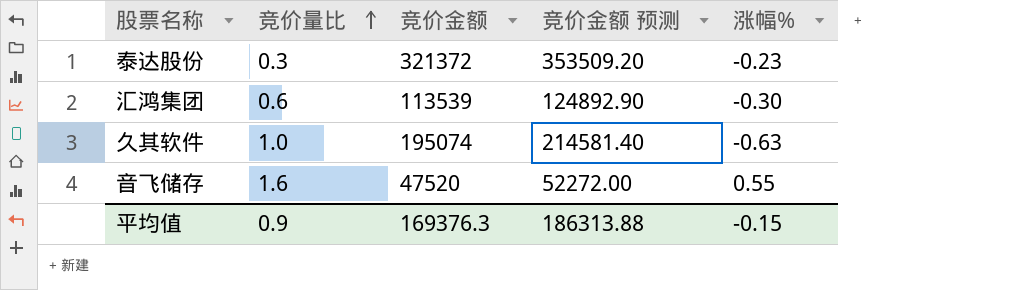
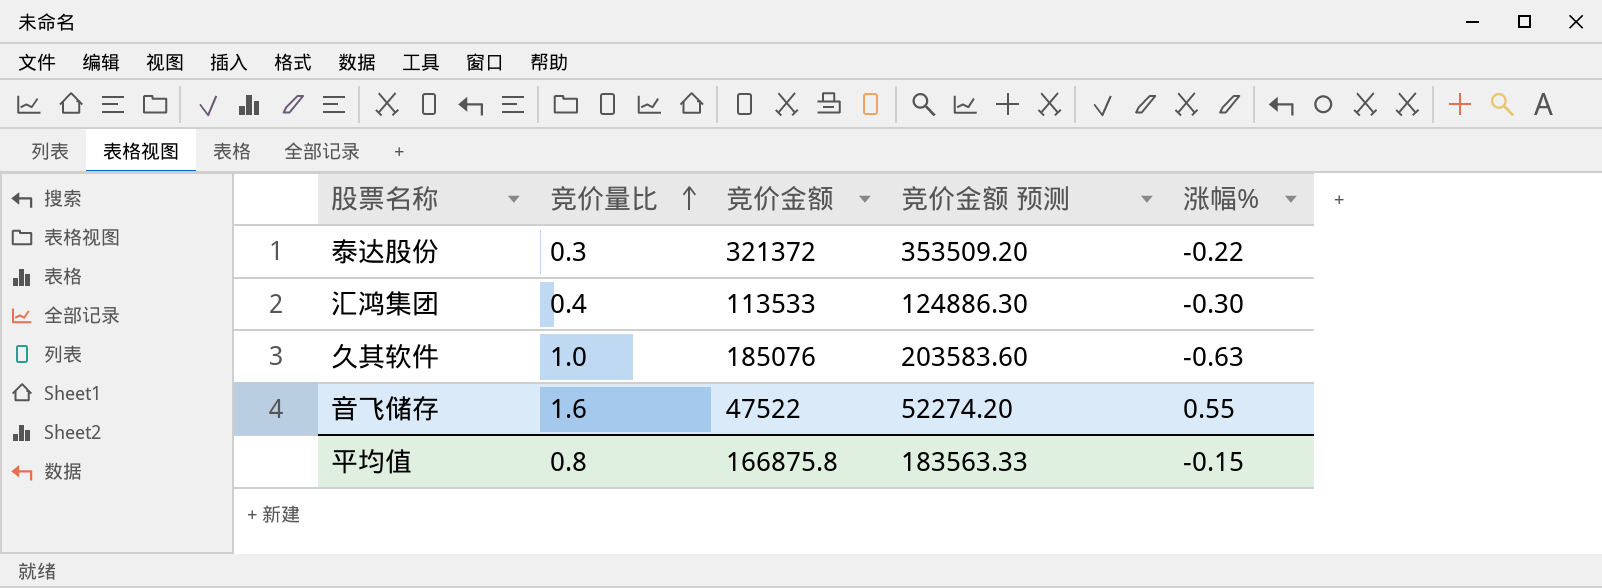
泰达股份 | 涨幅%: -0.23 -> -0.22
汇鸿集团 | 竞价量比: 0.6 -> 0.4
汇鸿集团 | 竞价金额: 113539 -> 113533
汇鸿集团 | 竞价金额 预测: 124892.90 -> 124886.30
久其软件 | 竞价金额: 195074 -> 185076
久其软件 | 竞价金额 预测: 214581.40 -> 203583.60
音飞储存 | 竞价金额: 47520 -> 47522
音飞储存 | 竞价金额 预测: 52272.00 -> 52274.20
平均值 | 竞价量比: 0.9 -> 0.8
平均值 | 竞价金额: 169376.3 -> 166875.8
平均值 | 竞价金额 预测: 186313.88 -> 183563.33

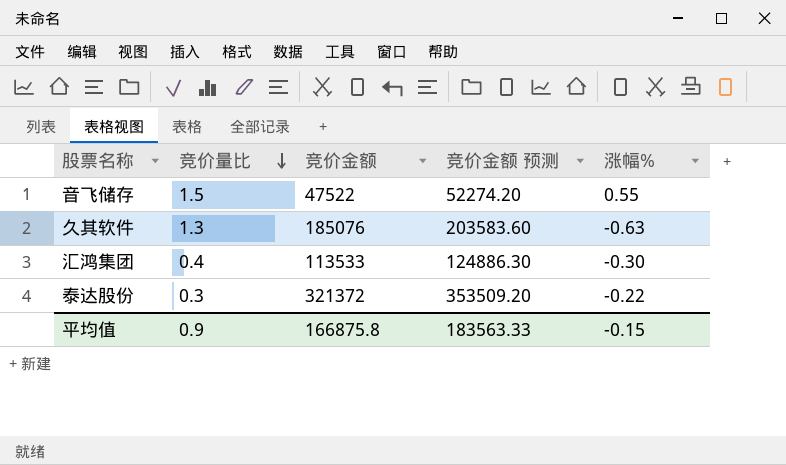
row order: 竞价量比 ascending -> 竞价量比 descending
音飞储存 | 竞价量比: 1.6 -> 1.5
久其软件 | 竞价量比: 1.0 -> 1.3
平均值 | 竞价量比: 0.8 -> 0.9

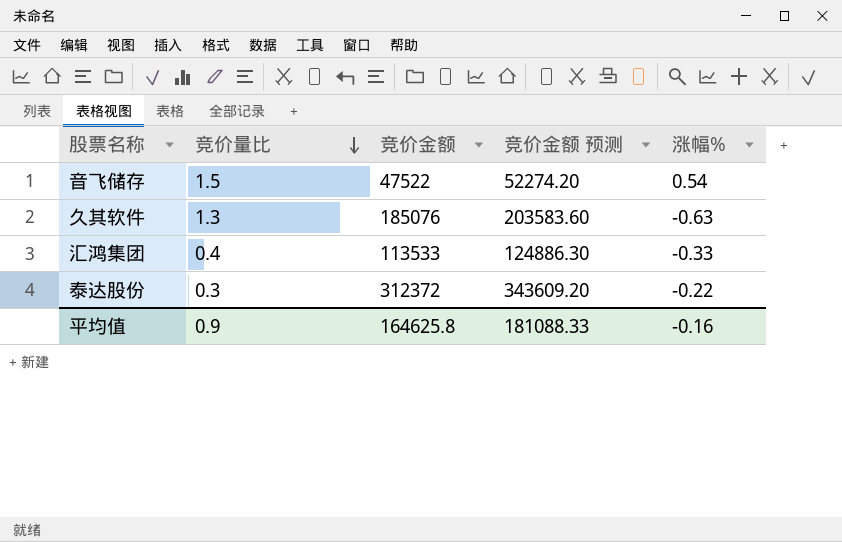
音飞储存 | 涨幅%: 0.55 -> 0.54
汇鸿集团 | 涨幅%: -0.30 -> -0.33
泰达股份 | 竞价金额: 321372 -> 312372
泰达股份 | 竞价金额 预测: 353509.20 -> 343609.20
平均值 | 竞价金额: 166875.8 -> 164625.8
平均值 | 竞价金额 预测: 183563.33 -> 181088.33
平均值 | 涨幅%: -0.15 -> -0.16

